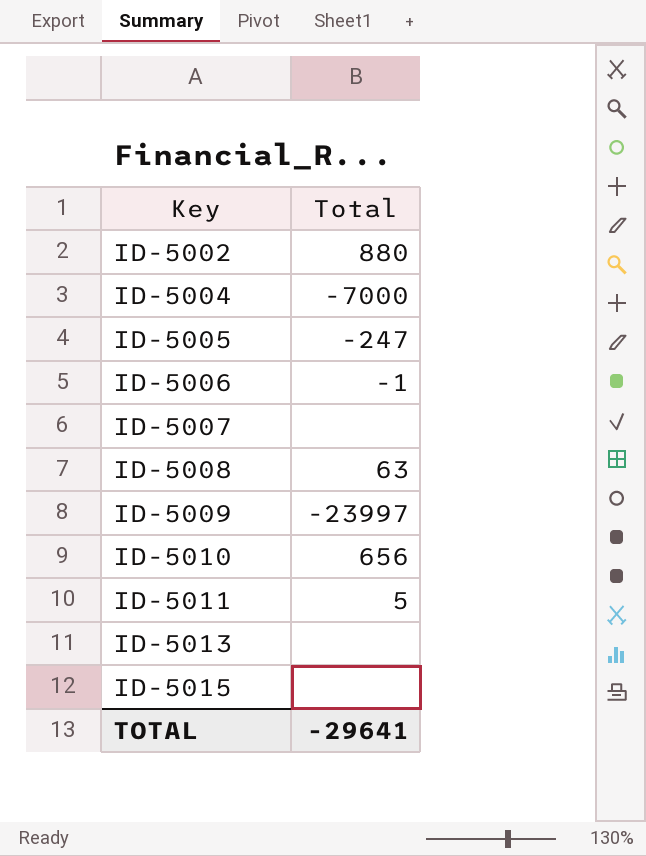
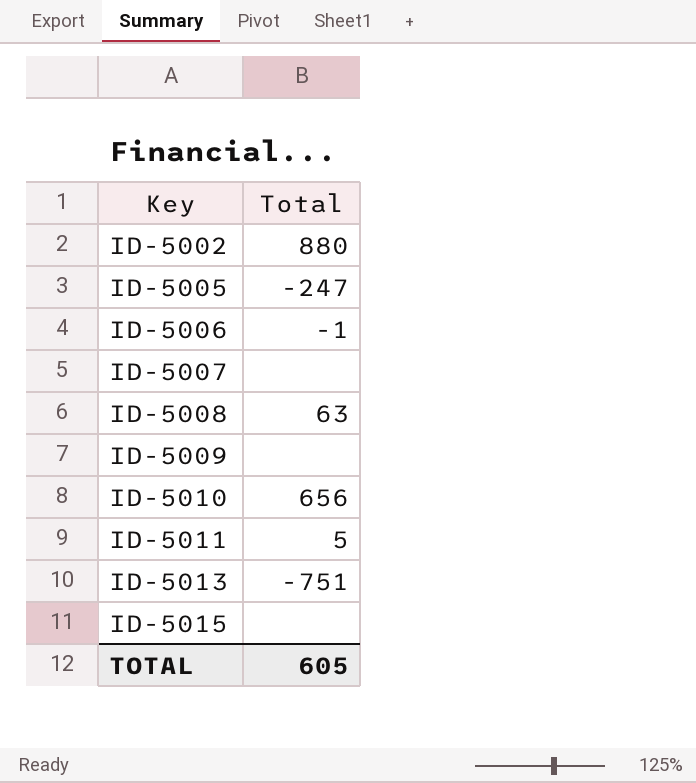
row ID-5004: -7000 -> none
ID-5009 | Total: -23997 -> none
ID-5013 | Total: none -> -751
TOTAL | Total: -29641 -> 605

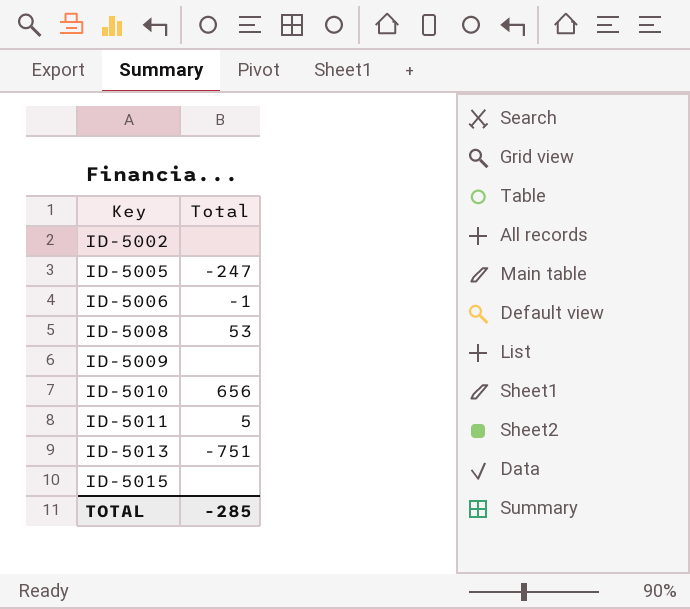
row ID-5007: none -> none
ID-5002 | Total: 880 -> none
ID-5008 | Total: 63 -> 53
TOTAL | Total: 605 -> -285

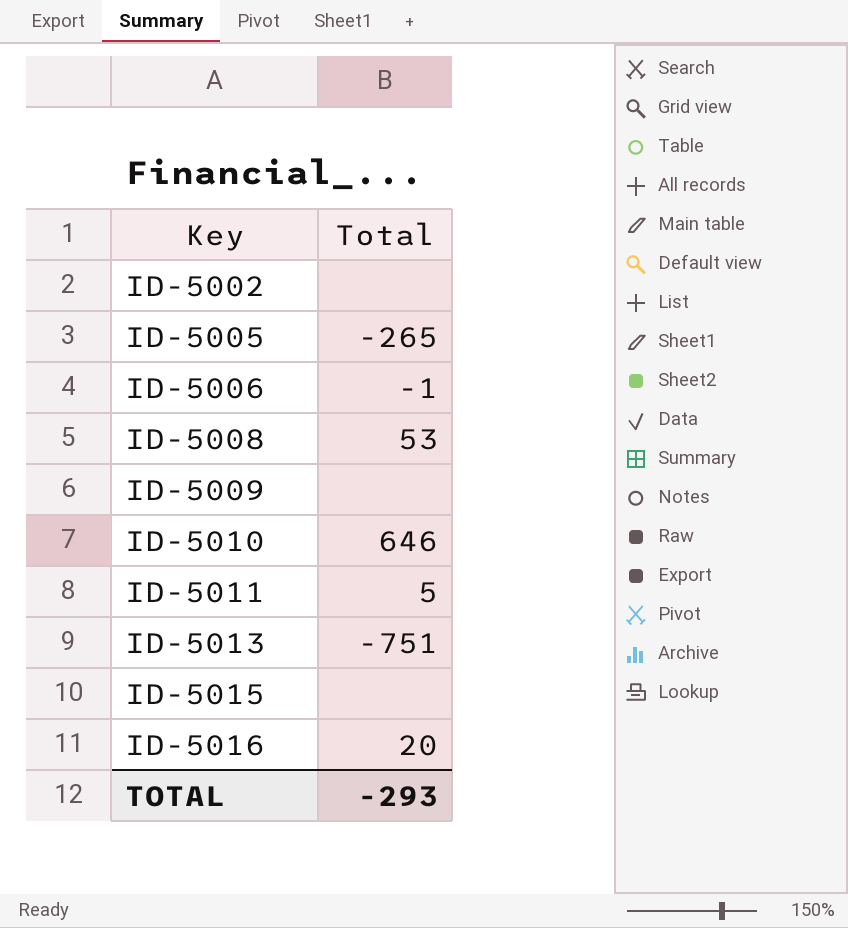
ID-5005 | Total: -247 -> -265
ID-5010 | Total: 656 -> 646
row ID-5016: none -> 20
TOTAL | Total: -285 -> -293

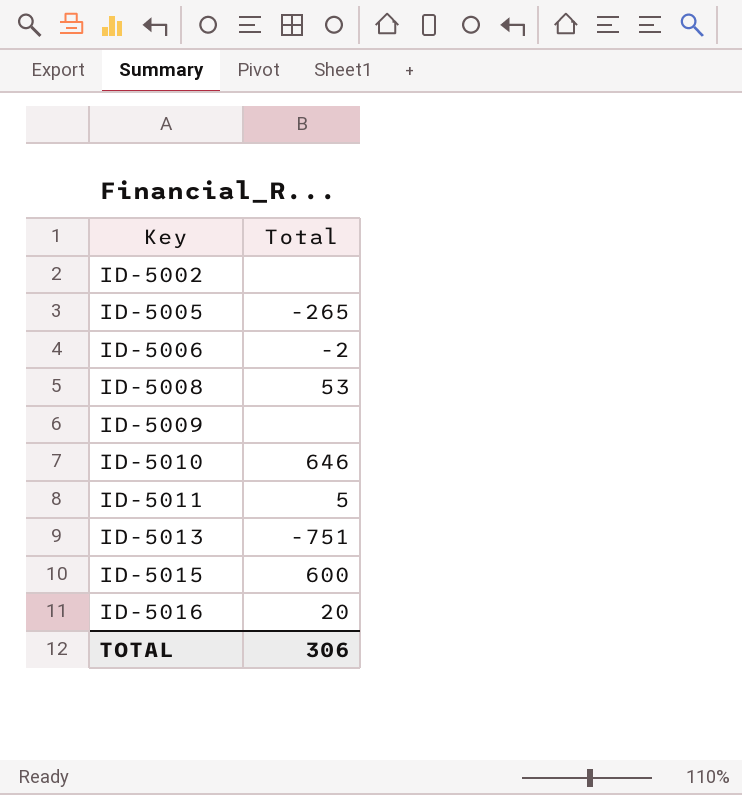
ID-5006 | Total: -1 -> -2
ID-5015 | Total: none -> 600
TOTAL | Total: -293 -> 306

